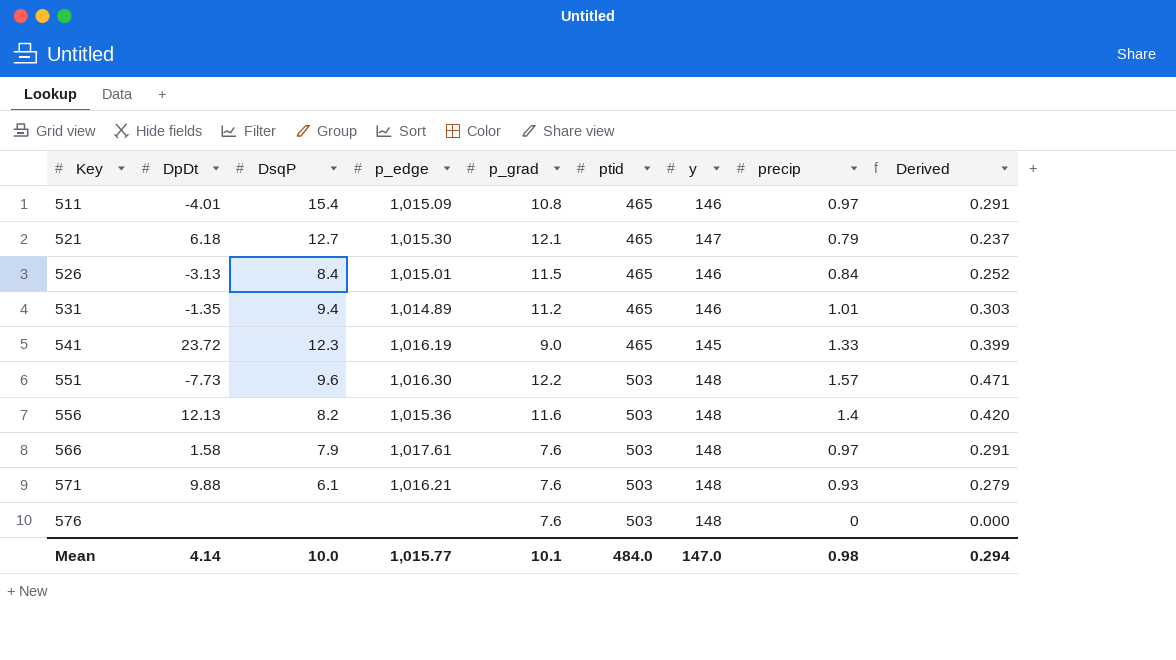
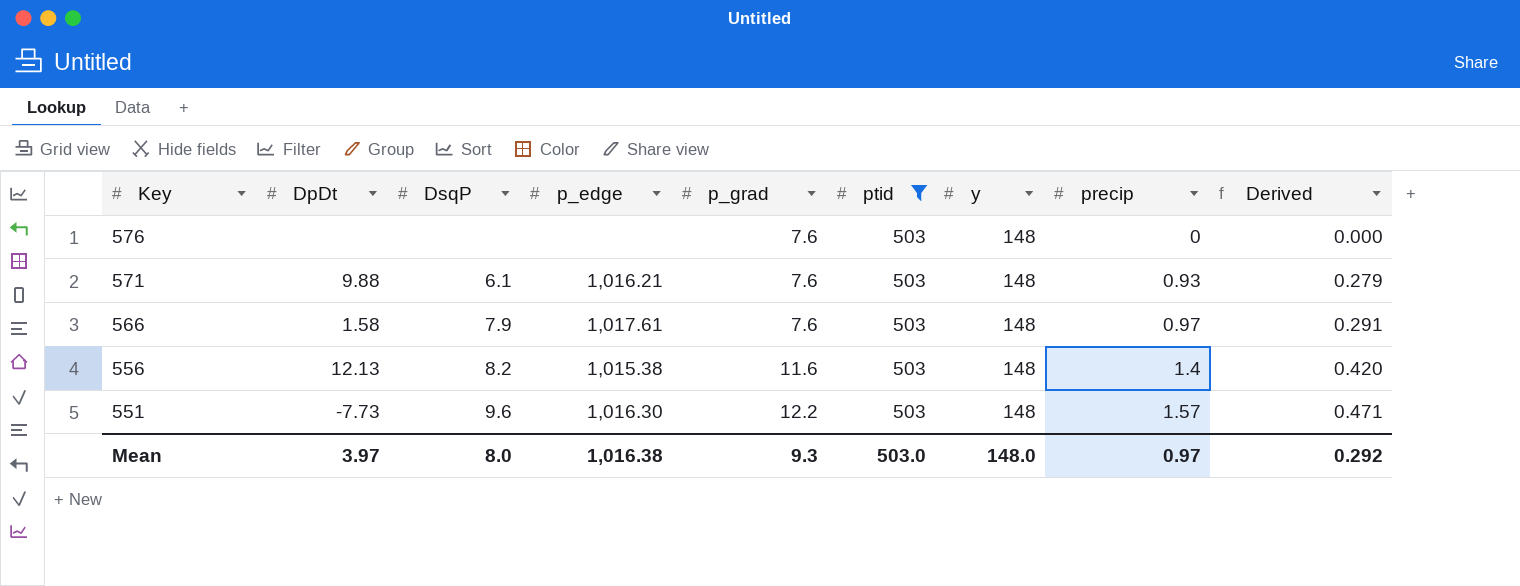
filter: none -> ptid = 503
row order: Key ascending -> Key descending
556 | p_edge: 1,015.36 -> 1,015.38
Mean | DpDt: 4.14 -> 3.97
Mean | DsqP: 10.0 -> 8.0
Mean | p_edge: 1,015.77 -> 1,016.38
Mean | p_grad: 10.1 -> 9.3
Mean | ptid: 484.0 -> 503.0
Mean | y: 147.0 -> 148.0
Mean | precip: 0.98 -> 0.97
Mean | Derived: 0.294 -> 0.292

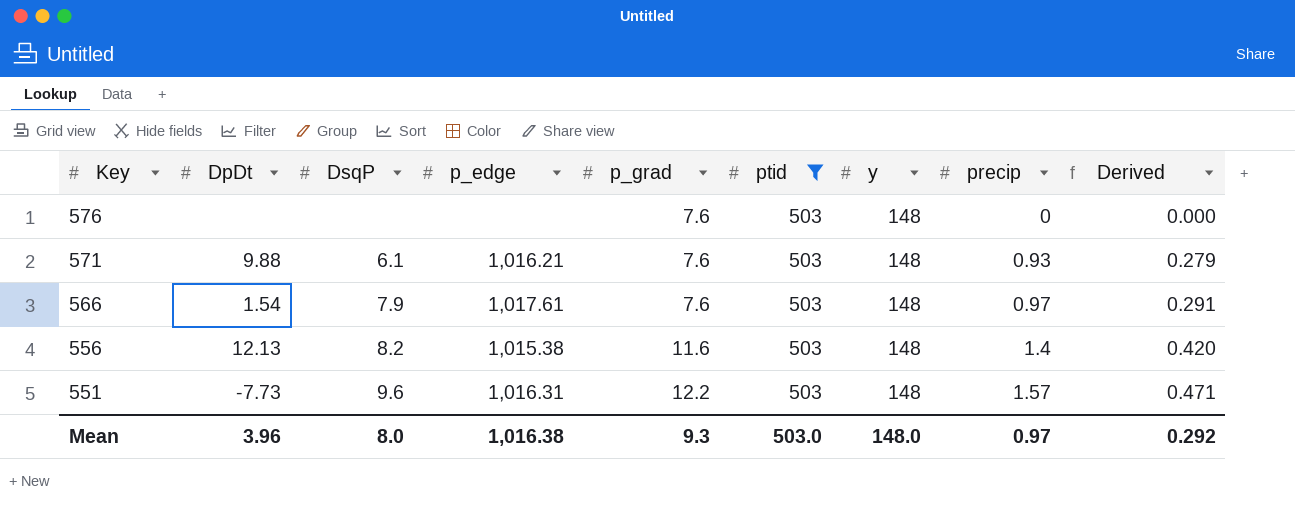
566 | DpDt: 1.58 -> 1.54
551 | p_edge: 1,016.30 -> 1,016.31
Mean | DpDt: 3.97 -> 3.96

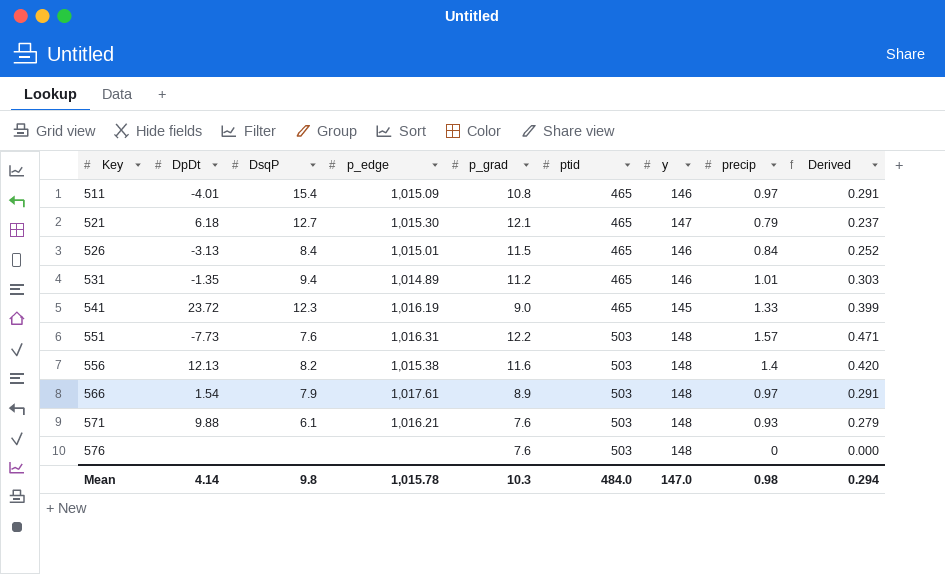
filter: ptid = 503 -> none
row order: Key descending -> Key ascending
551 | DsqP: 9.6 -> 7.6
566 | p_grad: 7.6 -> 8.9
Mean | DpDt: 3.96 -> 4.14
Mean | DsqP: 8.0 -> 9.8
Mean | p_edge: 1,016.38 -> 1,015.78
Mean | p_grad: 9.3 -> 10.3
Mean | ptid: 503.0 -> 484.0
Mean | y: 148.0 -> 147.0
Mean | precip: 0.97 -> 0.98
Mean | Derived: 0.292 -> 0.294

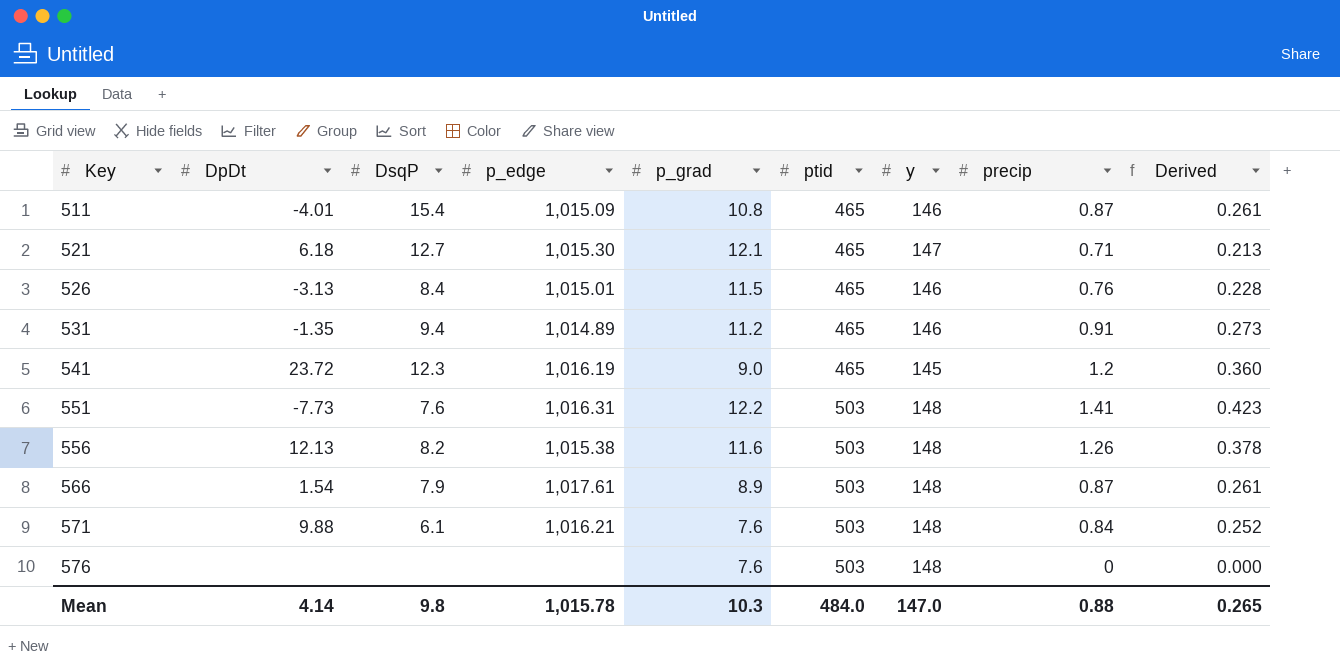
511 | precip: 0.97 -> 0.87
511 | Derived: 0.291 -> 0.261
521 | precip: 0.79 -> 0.71
521 | Derived: 0.237 -> 0.213
526 | precip: 0.84 -> 0.76
526 | Derived: 0.252 -> 0.228
531 | precip: 1.01 -> 0.91
531 | Derived: 0.303 -> 0.273
541 | precip: 1.33 -> 1.2
541 | Derived: 0.399 -> 0.360
551 | precip: 1.57 -> 1.41
551 | Derived: 0.471 -> 0.423
556 | precip: 1.4 -> 1.26
556 | Derived: 0.420 -> 0.378
566 | precip: 0.97 -> 0.87
566 | Derived: 0.291 -> 0.261
571 | precip: 0.93 -> 0.84
571 | Derived: 0.279 -> 0.252
Mean | precip: 0.98 -> 0.88
Mean | Derived: 0.294 -> 0.265

